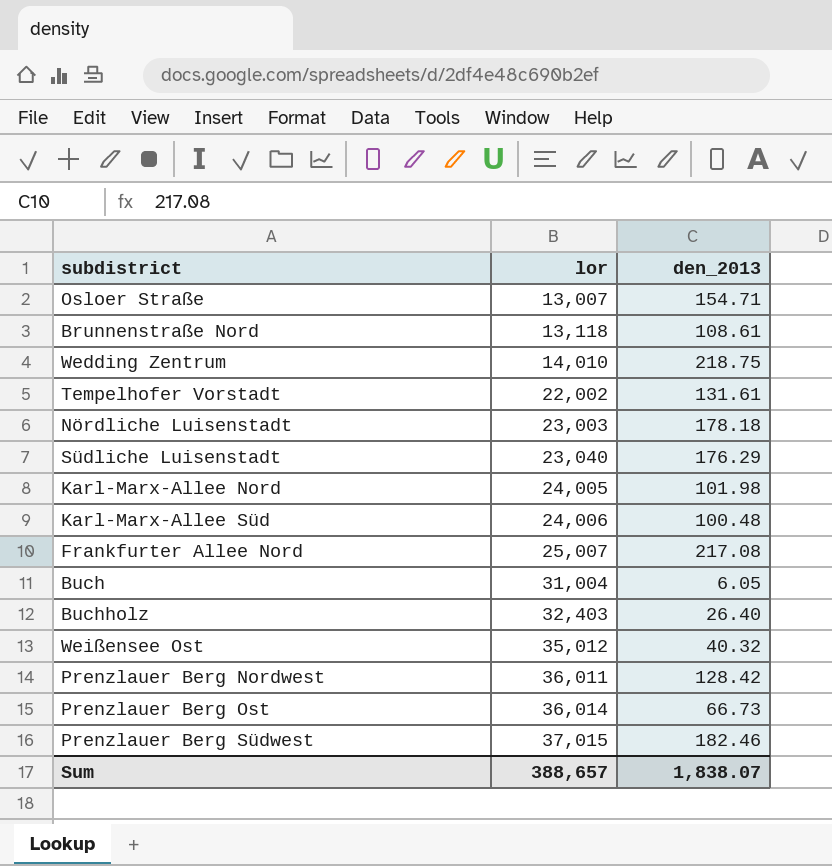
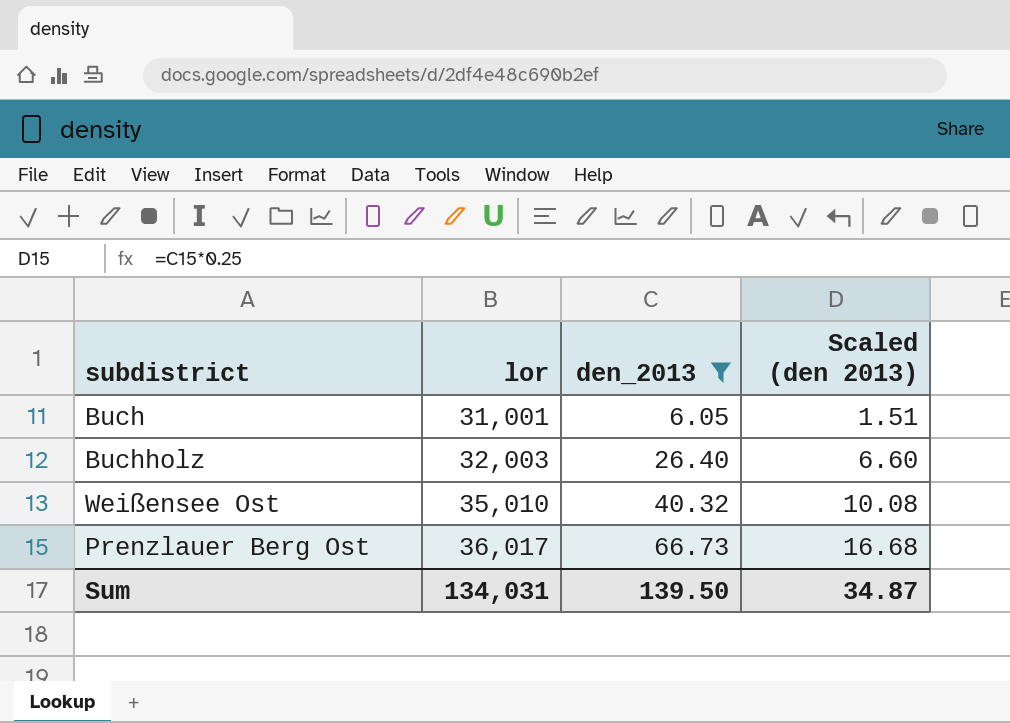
filter: none -> den_2013 <= 66.73
column Scaled (den 2013) | formula: none -> [den_2013] * 0.25
Buch | lor: 31,004 -> 31,001
Buchholz | lor: 32,403 -> 32,003
Weißensee Ost | lor: 35,012 -> 35,010
Prenzlauer Berg Ost | lor: 36,014 -> 36,017
Sum | lor: 388,657 -> 134,031
Sum | den_2013: 1,838.07 -> 139.50

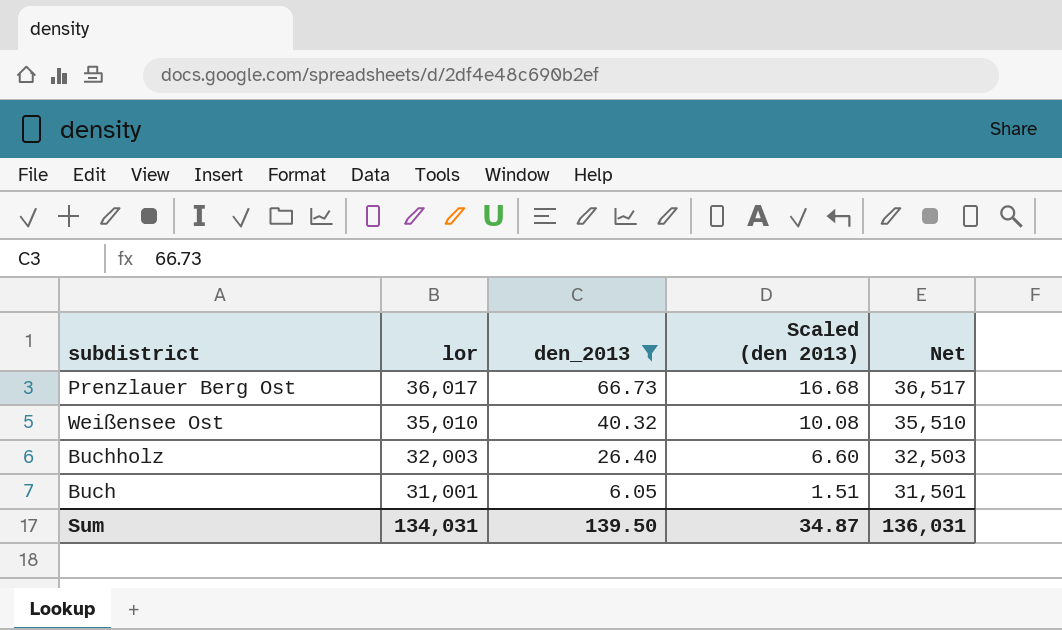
row order: lor ascending -> lor descending
column Net | formula: none -> [lor] + 500

